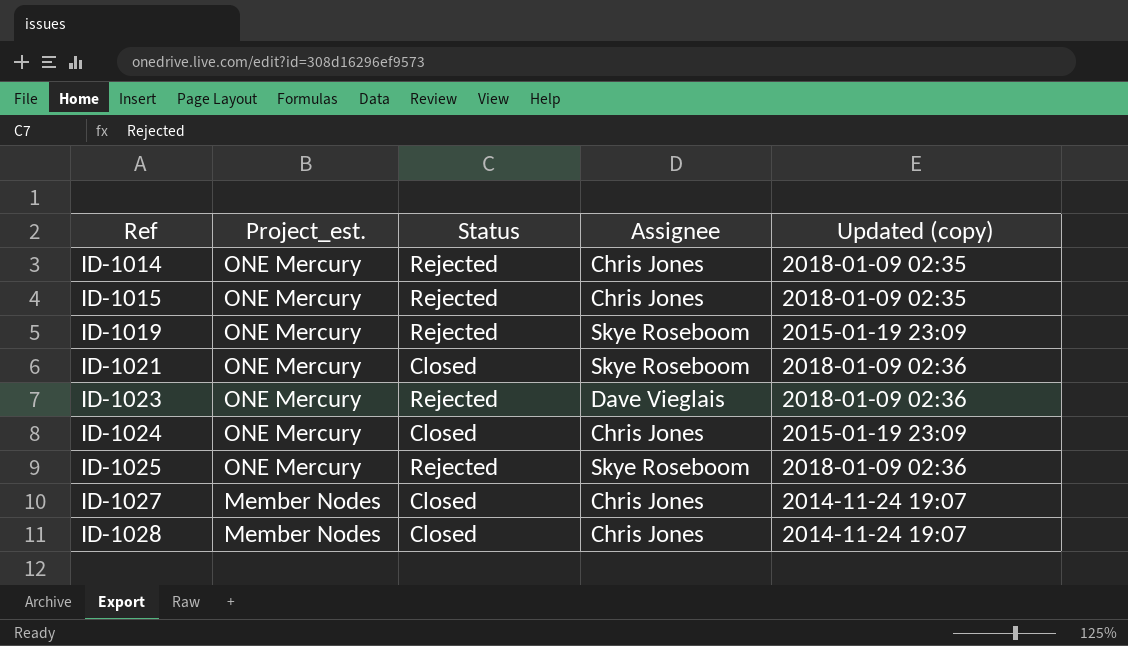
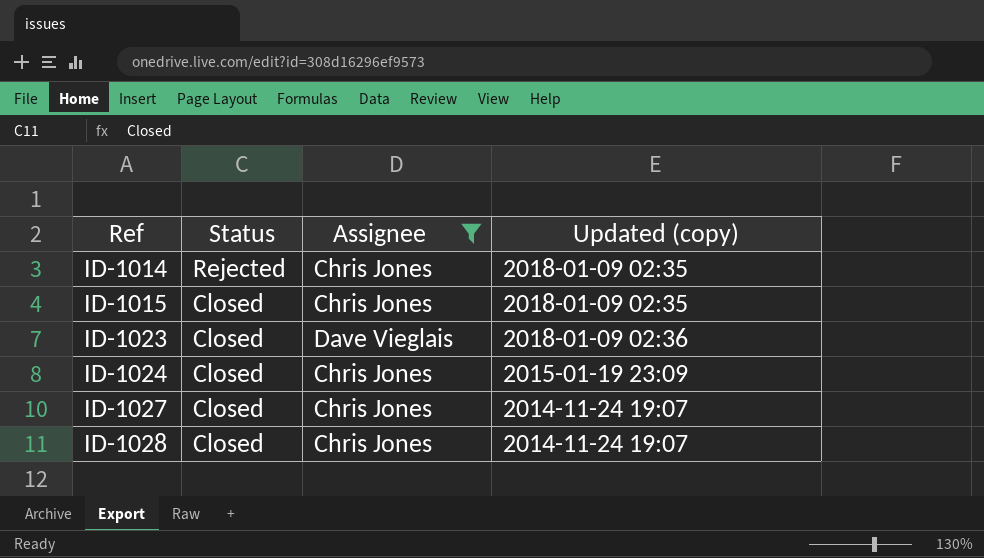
filter: none -> Assignee != Skye Roseboom
column Project_est. | position: 2 -> none
ID-1015 | Status: Rejected -> Closed
ID-1023 | Status: Rejected -> Closed

